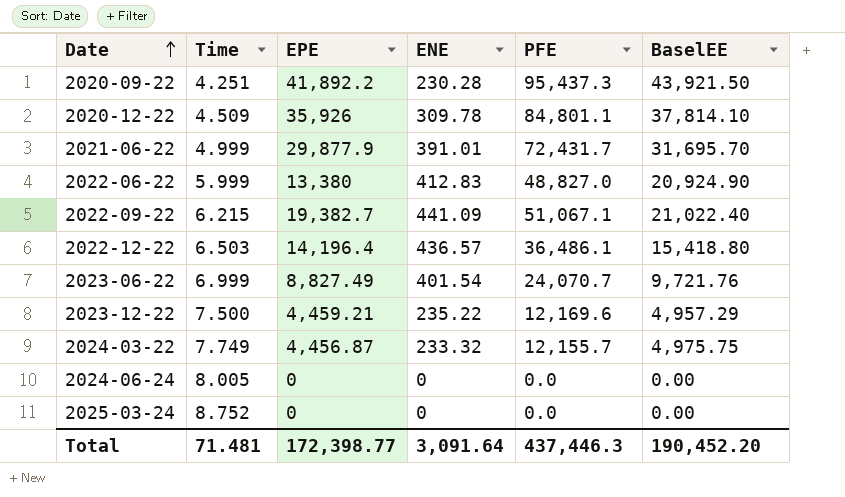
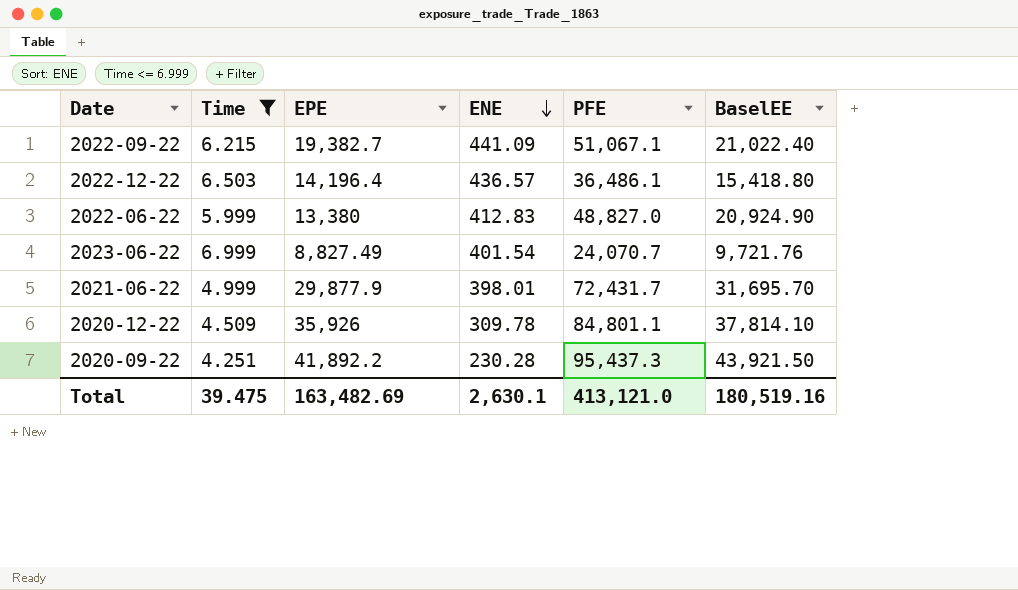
filter: none -> Time <= 6.999
row order: Date ascending -> ENE descending
2021-06-22 | ENE: 391.01 -> 398.01
Total | Time: 71.481 -> 39.475
Total | EPE: 172,398.77 -> 163,482.69
Total | ENE: 3,091.64 -> 2,630.1
Total | PFE: 437,446.3 -> 413,121.0
Total | BaselEE: 190,452.20 -> 180,519.16

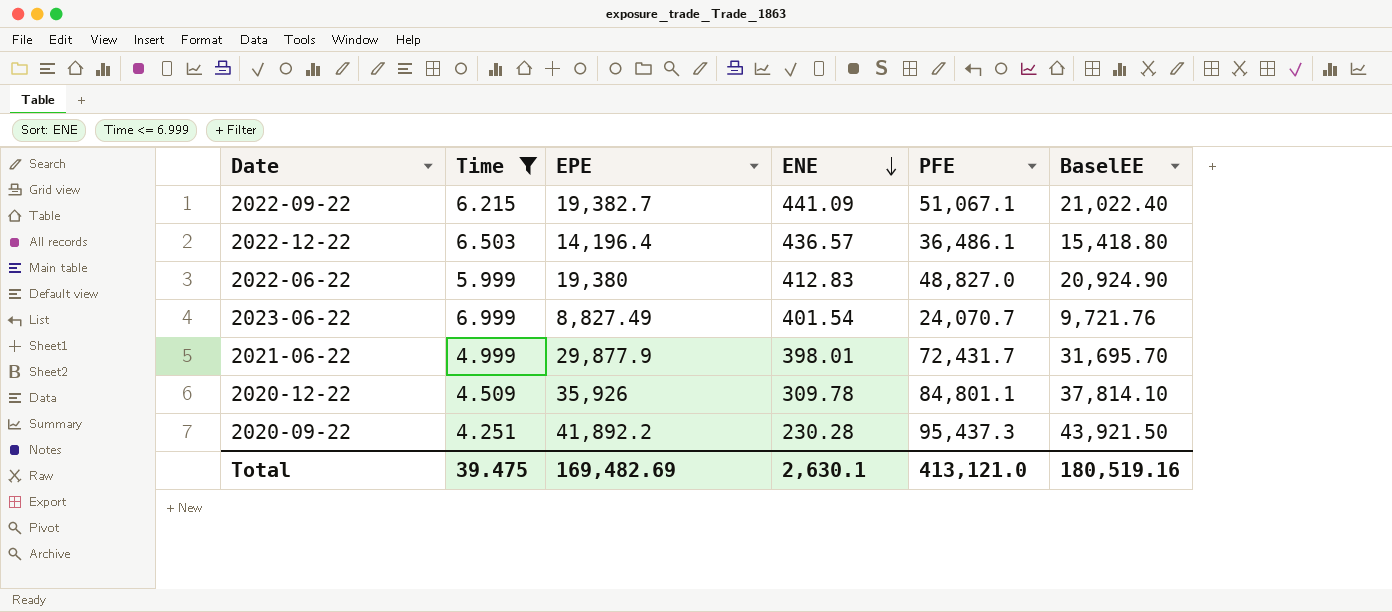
2022-06-22 | EPE: 13,380 -> 19,380
Total | EPE: 163,482.69 -> 169,482.69

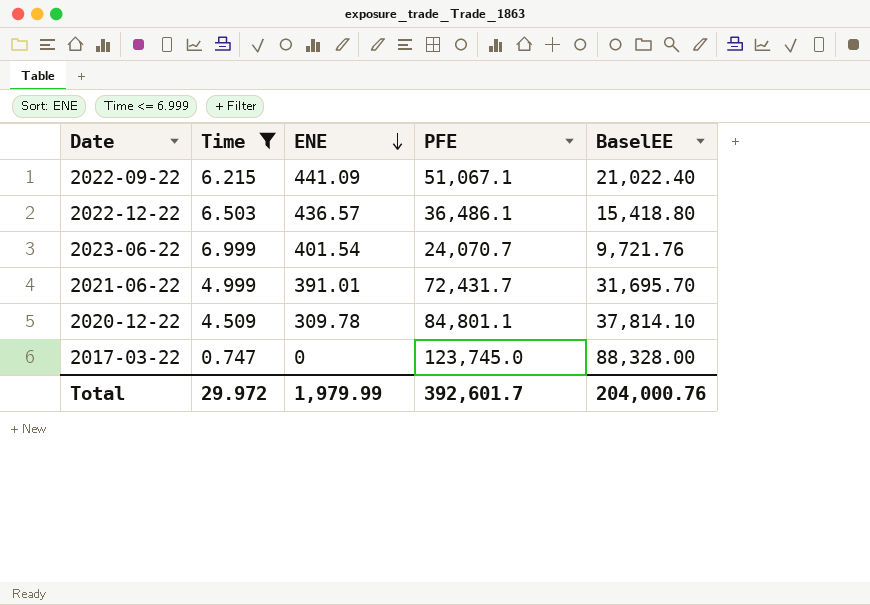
column EPE | position: 3 -> none
row 2022-06-22: 5.999 | 19,380 | 412.83 | 48,827.0 | 20,924.90 -> none
row 2020-09-22: 4.251 | 41,892.2 | 230.28 | 95,437.3 | 43,921.50 -> none
2021-06-22 | ENE: 398.01 -> 391.01
row 2017-03-22: none -> 0.747 | 0 | 123,745.0 | 88,328.00
Total | Time: 39.475 -> 29.972
Total | ENE: 2,630.1 -> 1,979.99
Total | PFE: 413,121.0 -> 392,601.7
Total | BaselEE: 180,519.16 -> 204,000.76

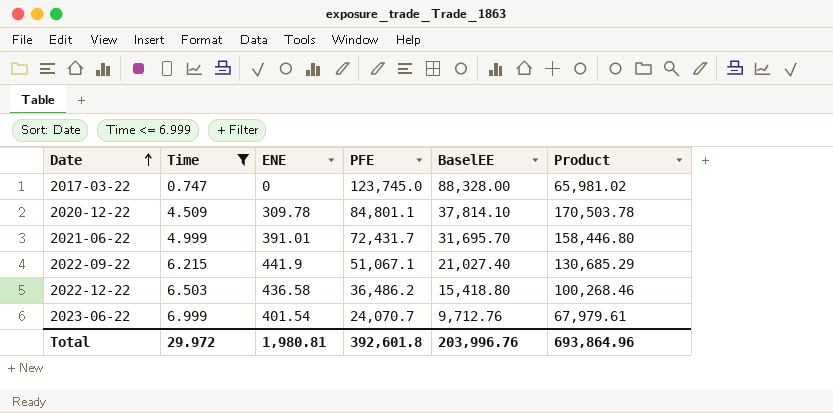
row order: ENE descending -> Date ascending
column Product | formula: none -> [Time] * [BaselEE]
2022-09-22 | ENE: 441.09 -> 441.9
2022-09-22 | BaselEE: 21,022.40 -> 21,027.40
2022-12-22 | ENE: 436.57 -> 436.58
2022-12-22 | PFE: 36,486.1 -> 36,486.2
2023-06-22 | BaselEE: 9,721.76 -> 9,712.76
Total | ENE: 1,979.99 -> 1,980.81
Total | PFE: 392,601.7 -> 392,601.8
Total | BaselEE: 204,000.76 -> 203,996.76

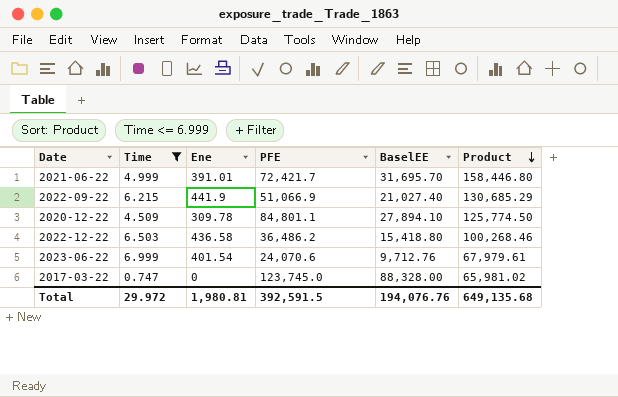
row order: Date ascending -> Product descending
column name: ENE -> Ene
2021-06-22 | PFE: 72,431.7 -> 72,421.7
2022-09-22 | PFE: 51,067.1 -> 51,066.9
2020-12-22 | BaselEE: 37,814.10 -> 27,894.10
2020-12-22 | Product: 170,503.78 -> 125,774.50
2023-06-22 | PFE: 24,070.7 -> 24,070.6
Total | PFE: 392,601.8 -> 392,591.5
Total | BaselEE: 203,996.76 -> 194,076.76
Total | Product: 693,864.96 -> 649,135.68

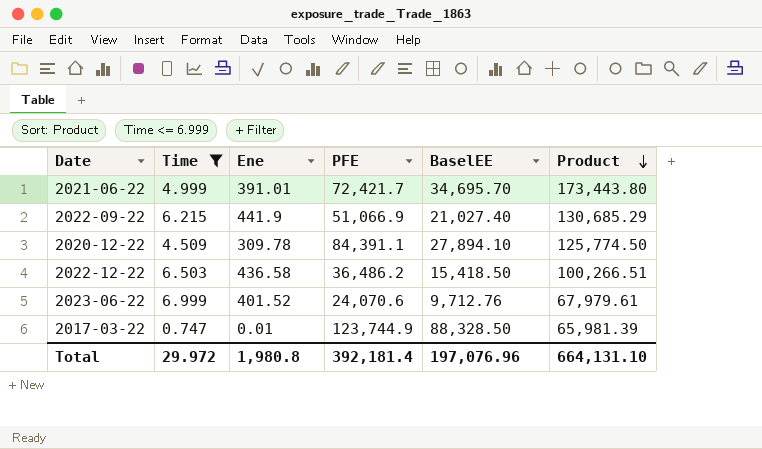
2021-06-22 | BaselEE: 31,695.70 -> 34,695.70
2021-06-22 | Product: 158,446.80 -> 173,443.80
2020-12-22 | PFE: 84,801.1 -> 84,391.1
2022-12-22 | BaselEE: 15,418.80 -> 15,418.50
2022-12-22 | Product: 100,268.46 -> 100,266.51
2023-06-22 | Ene: 401.54 -> 401.52
2017-03-22 | Ene: 0 -> 0.01
2017-03-22 | PFE: 123,745.0 -> 123,744.9
2017-03-22 | BaselEE: 88,328.00 -> 88,328.50
2017-03-22 | Product: 65,981.02 -> 65,981.39
Total | Ene: 1,980.81 -> 1,980.8
Total | PFE: 392,591.5 -> 392,181.4
Total | BaselEE: 194,076.76 -> 197,076.96
Total | Product: 649,135.68 -> 664,131.10

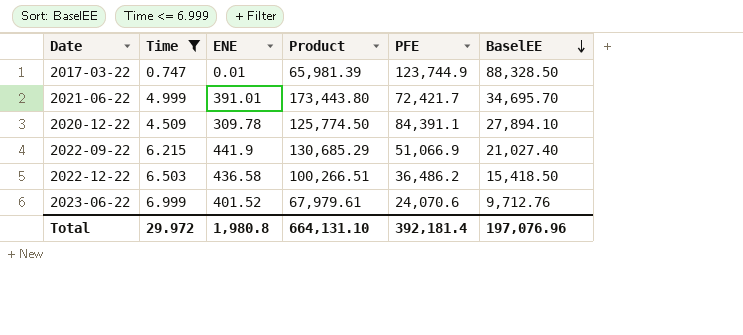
row order: Product descending -> BaselEE descending
column name: Ene -> ENE
column Product | position: 6 -> 4

